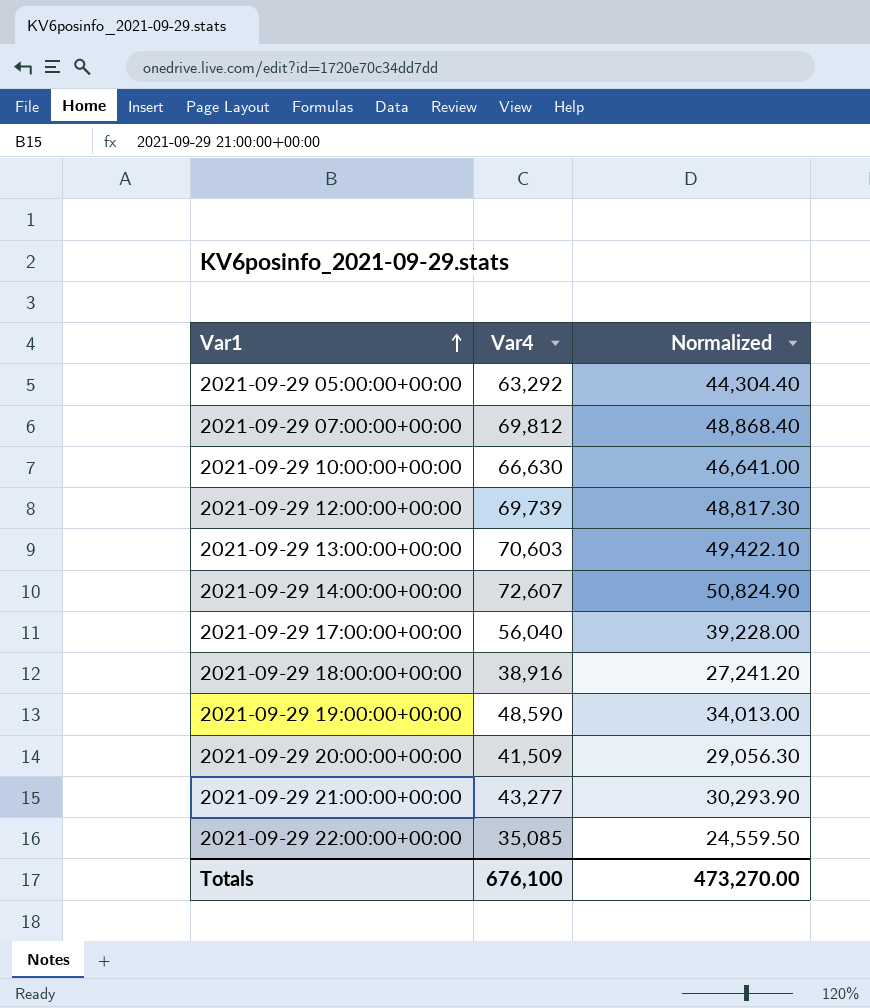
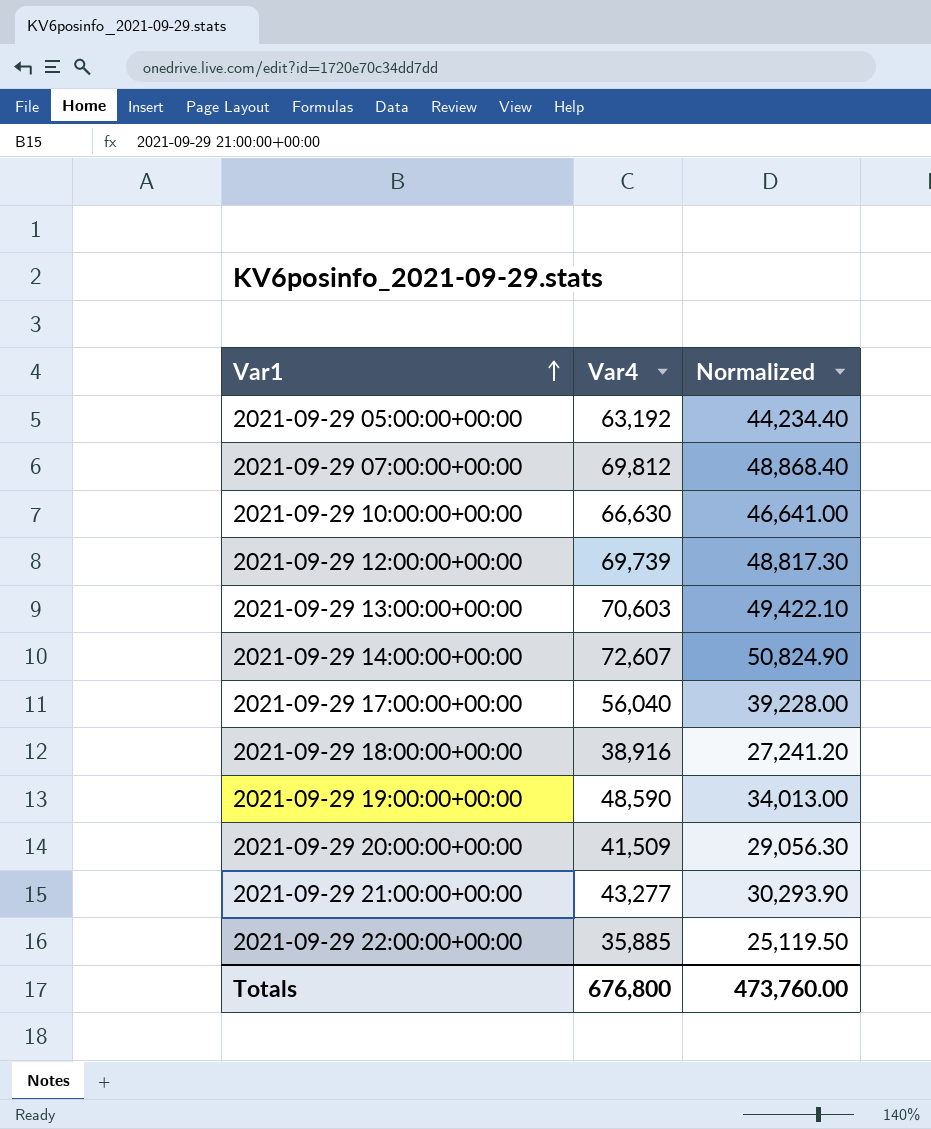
2021-09-29 05:00:00+00:00 | Var4: 63,292 -> 63,192
2021-09-29 05:00:00+00:00 | Normalized: 44,304.40 -> 44,234.40
2021-09-29 22:00:00+00:00 | Var4: 35,085 -> 35,885
2021-09-29 22:00:00+00:00 | Normalized: 24,559.50 -> 25,119.50
Totals | Var4: 676,100 -> 676,800
Totals | Normalized: 473,270.00 -> 473,760.00

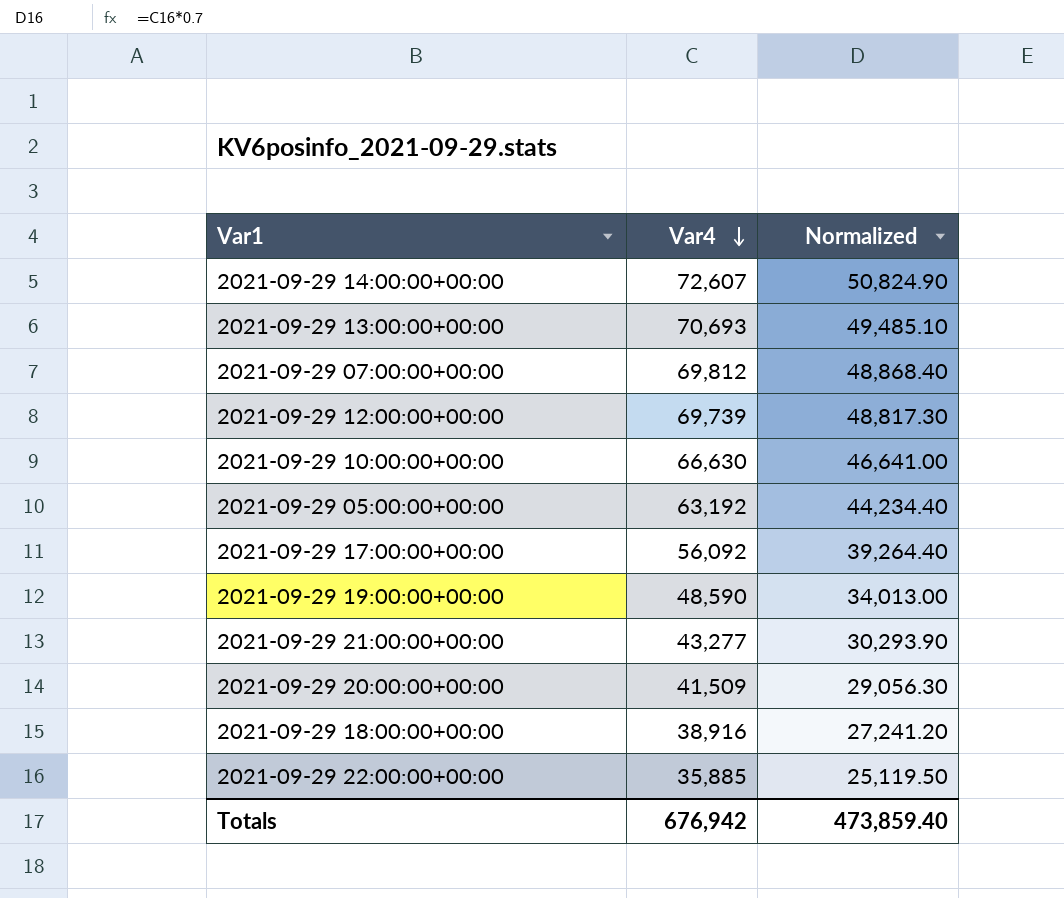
row order: Var1 ascending -> Var4 descending
2021-09-29 13:00:00+00:00 | Var4: 70,603 -> 70,693
2021-09-29 13:00:00+00:00 | Normalized: 49,422.10 -> 49,485.10
2021-09-29 17:00:00+00:00 | Var4: 56,040 -> 56,092
2021-09-29 17:00:00+00:00 | Normalized: 39,228.00 -> 39,264.40
Totals | Var4: 676,800 -> 676,942
Totals | Normalized: 473,760.00 -> 473,859.40

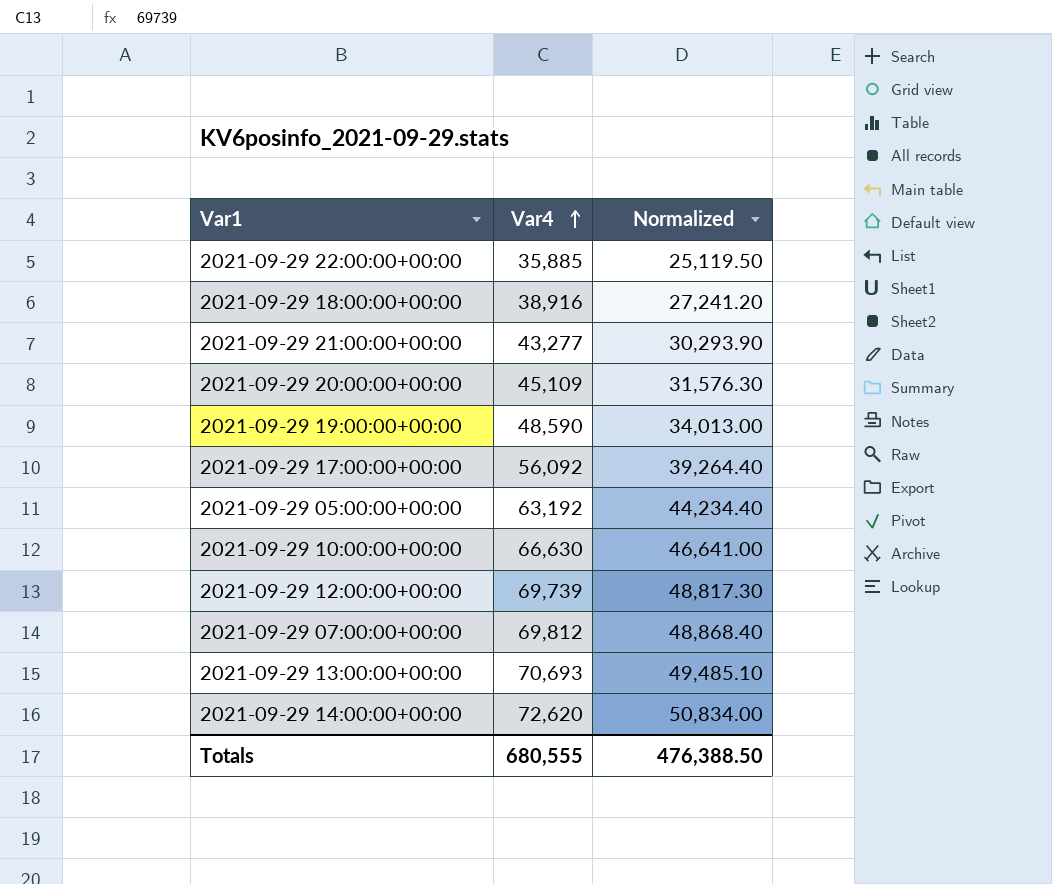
row order: Var4 descending -> Var4 ascending
2021-09-29 20:00:00+00:00 | Var4: 41,509 -> 45,109
2021-09-29 20:00:00+00:00 | Normalized: 29,056.30 -> 31,576.30
2021-09-29 14:00:00+00:00 | Var4: 72,607 -> 72,620
2021-09-29 14:00:00+00:00 | Normalized: 50,824.90 -> 50,834.00
Totals | Var4: 676,942 -> 680,555
Totals | Normalized: 473,859.40 -> 476,388.50

